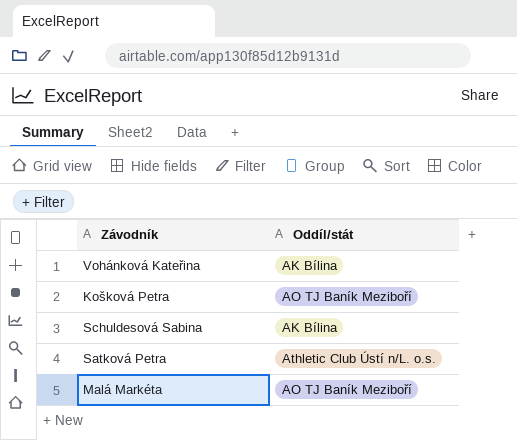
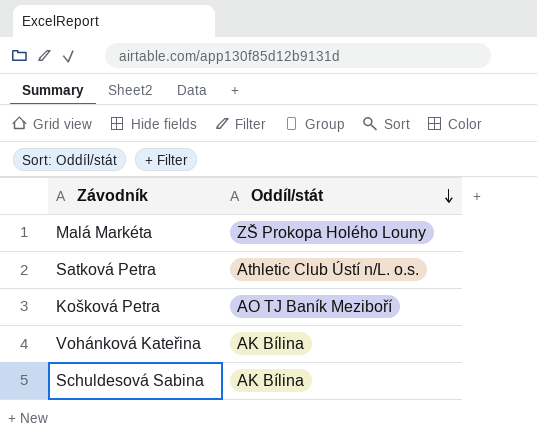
row order: none -> Oddíl/stát descending
Malá Markéta | Oddíl/stát: AO TJ Baník Meziboří -> ZŠ Prokopa Holého Louny

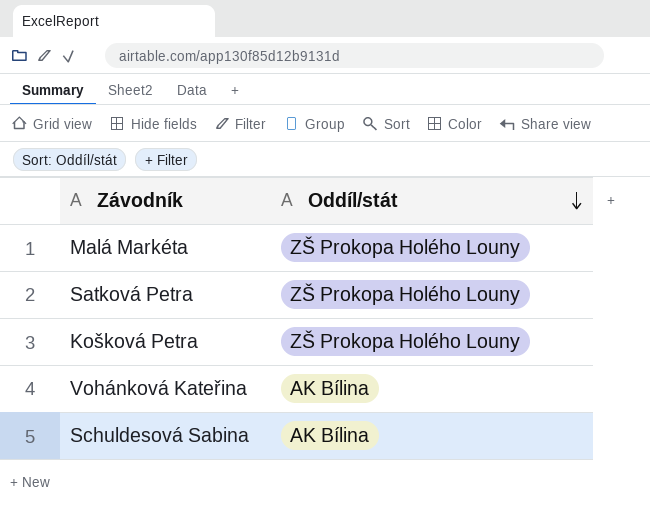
Satková Petra | Oddíl/stát: Athletic Club Ústí n/L. o.s. -> ZŠ Prokopa Holého Louny
Košková Petra | Oddíl/stát: AO TJ Baník Meziboří -> ZŠ Prokopa Holého Louny

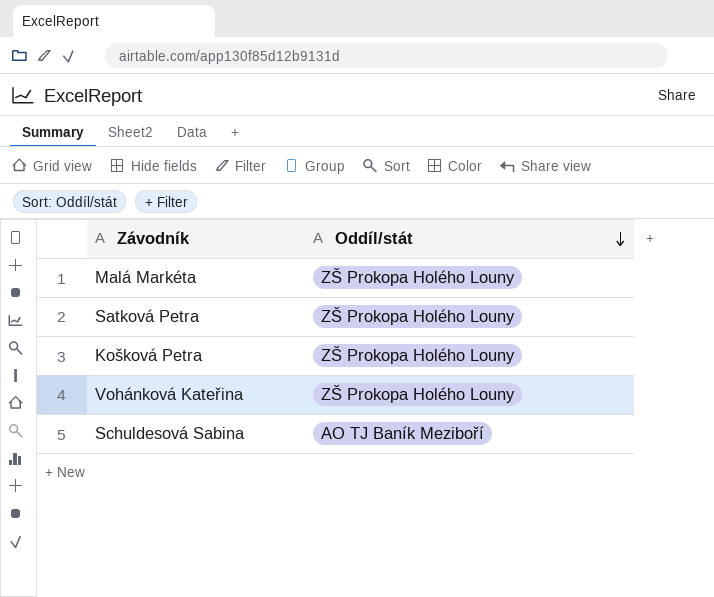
Vohánková Kateřina | Oddíl/stát: AK Bílina -> ZŠ Prokopa Holého Louny
Schuldesová Sabina | Oddíl/stát: AK Bílina -> AO TJ Baník Meziboří

